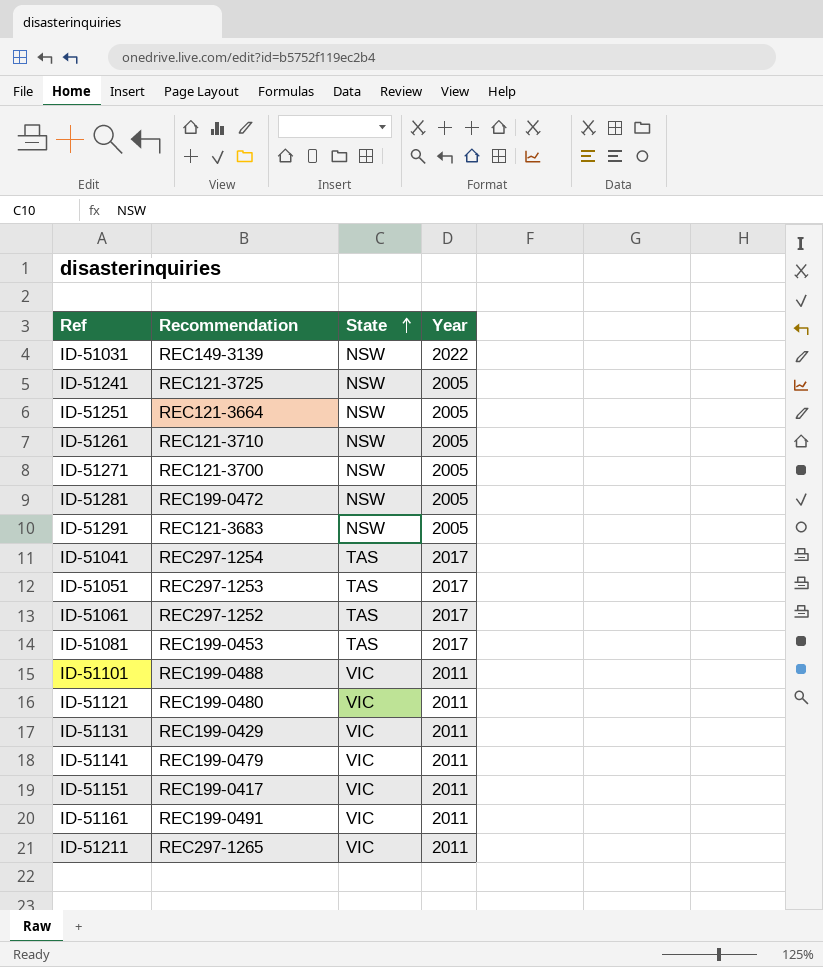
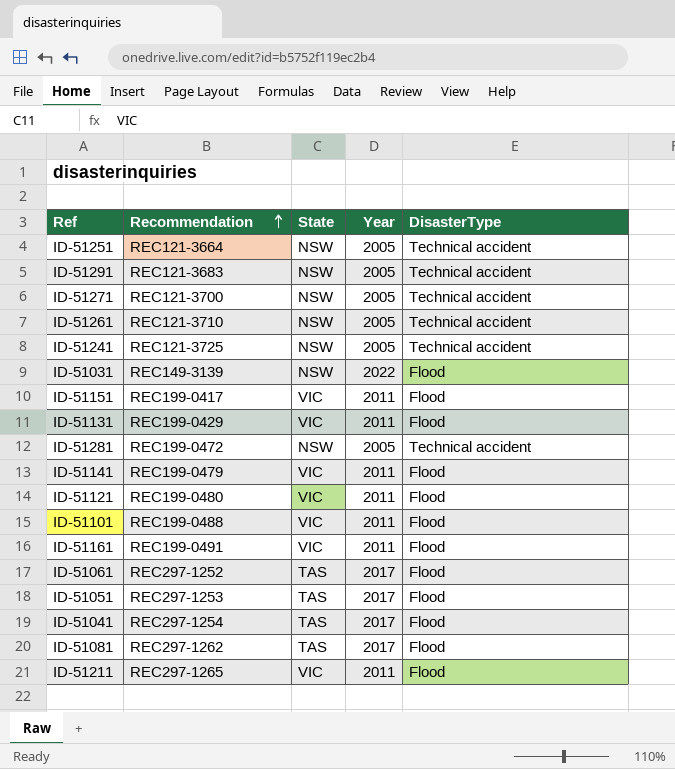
row order: State ascending -> Recommendation ascending
column DisasterType | position: none -> 5
ID-51081 | Recommendation: REC199-0453 -> REC297-1262

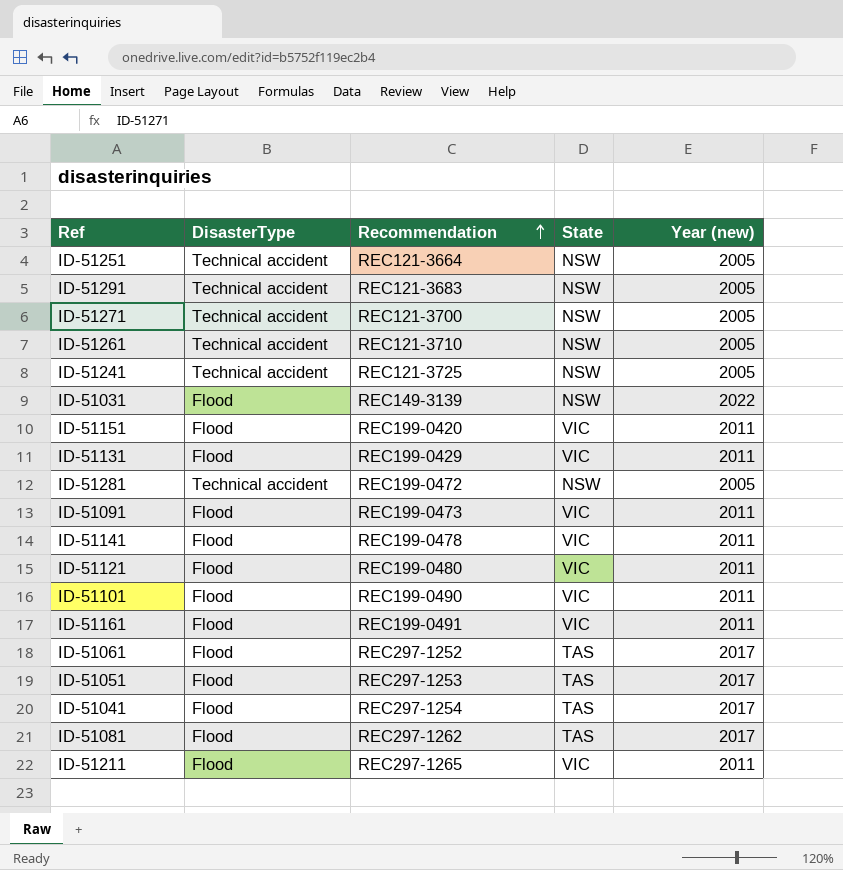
column DisasterType | position: 5 -> 2
column name: Year -> Year (new)
ID-51151 | Recommendation: REC199-0417 -> REC199-0420
row ID-51091: none -> Flood | REC199-0473 | VIC | 2011
ID-51141 | Recommendation: REC199-0479 -> REC199-0478
ID-51101 | Recommendation: REC199-0488 -> REC199-0490

